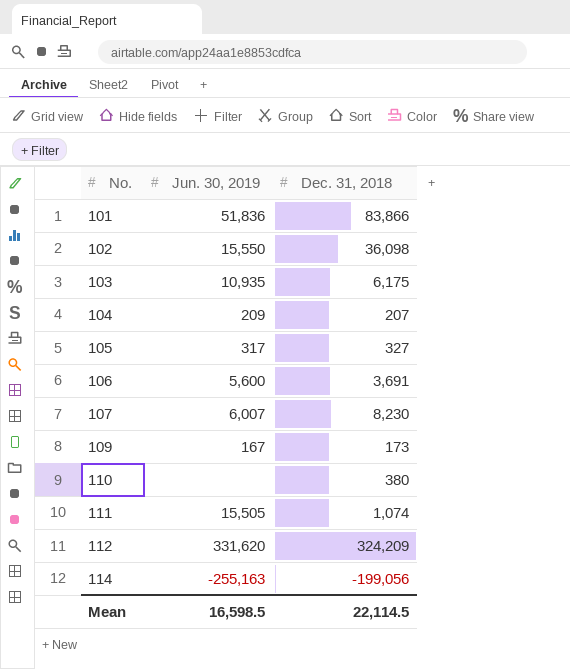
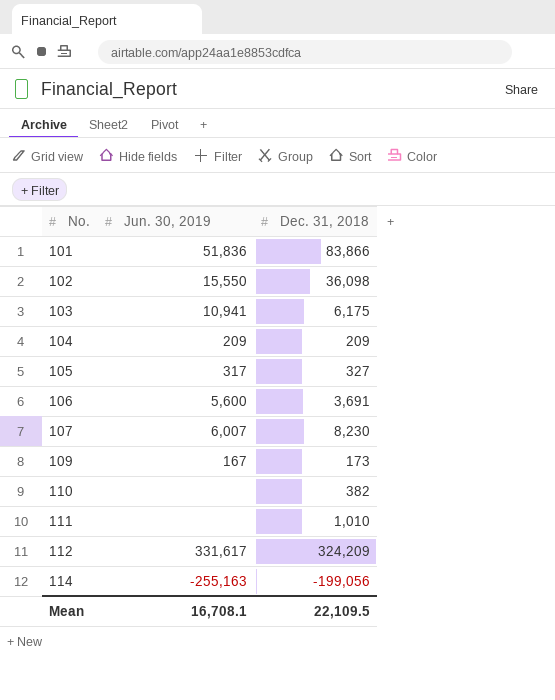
103 | Jun. 30, 2019: 10,935 -> 10,941
104 | Dec. 31, 2018: 207 -> 209
110 | Dec. 31, 2018: 380 -> 382
111 | Jun. 30, 2019: 15,505 -> none
111 | Dec. 31, 2018: 1,074 -> 1,010
112 | Jun. 30, 2019: 331,620 -> 331,617
Mean | Jun. 30, 2019: 16,598.5 -> 16,708.1
Mean | Dec. 31, 2018: 22,114.5 -> 22,109.5

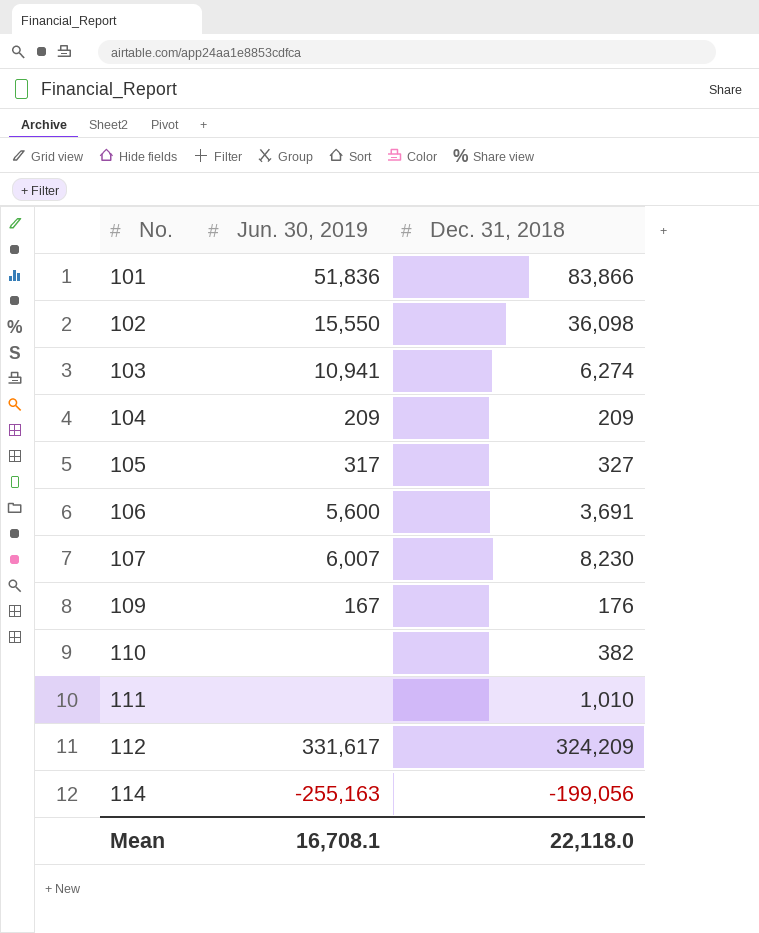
103 | Dec. 31, 2018: 6,175 -> 6,274
109 | Dec. 31, 2018: 173 -> 176
Mean | Dec. 31, 2018: 22,109.5 -> 22,118.0

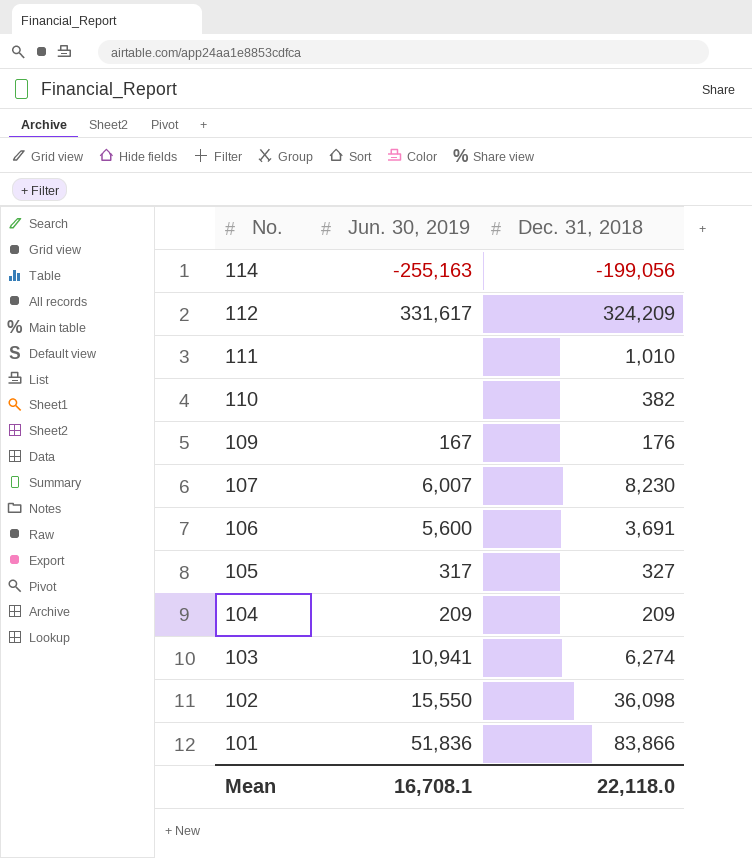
row order: No. ascending -> No. descending

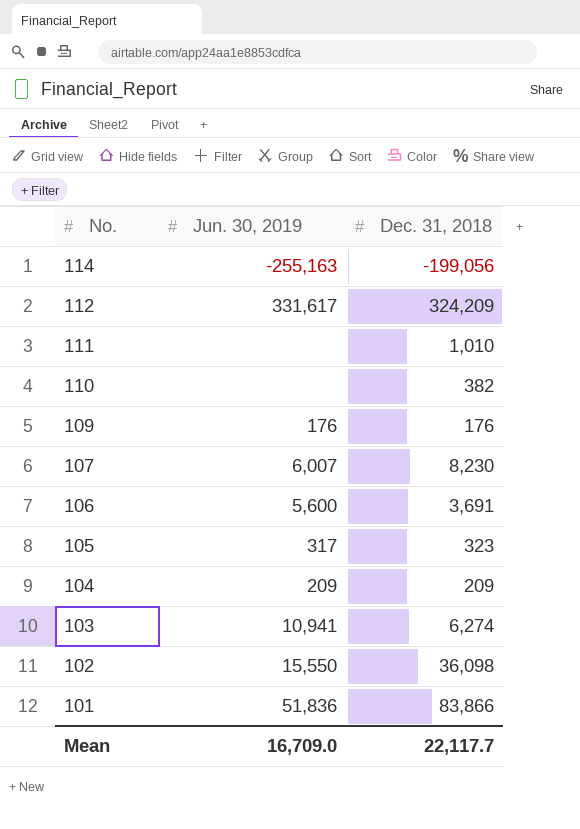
109 | Jun. 30, 2019: 167 -> 176
105 | Dec. 31, 2018: 327 -> 323
Mean | Jun. 30, 2019: 16,708.1 -> 16,709.0
Mean | Dec. 31, 2018: 22,118.0 -> 22,117.7

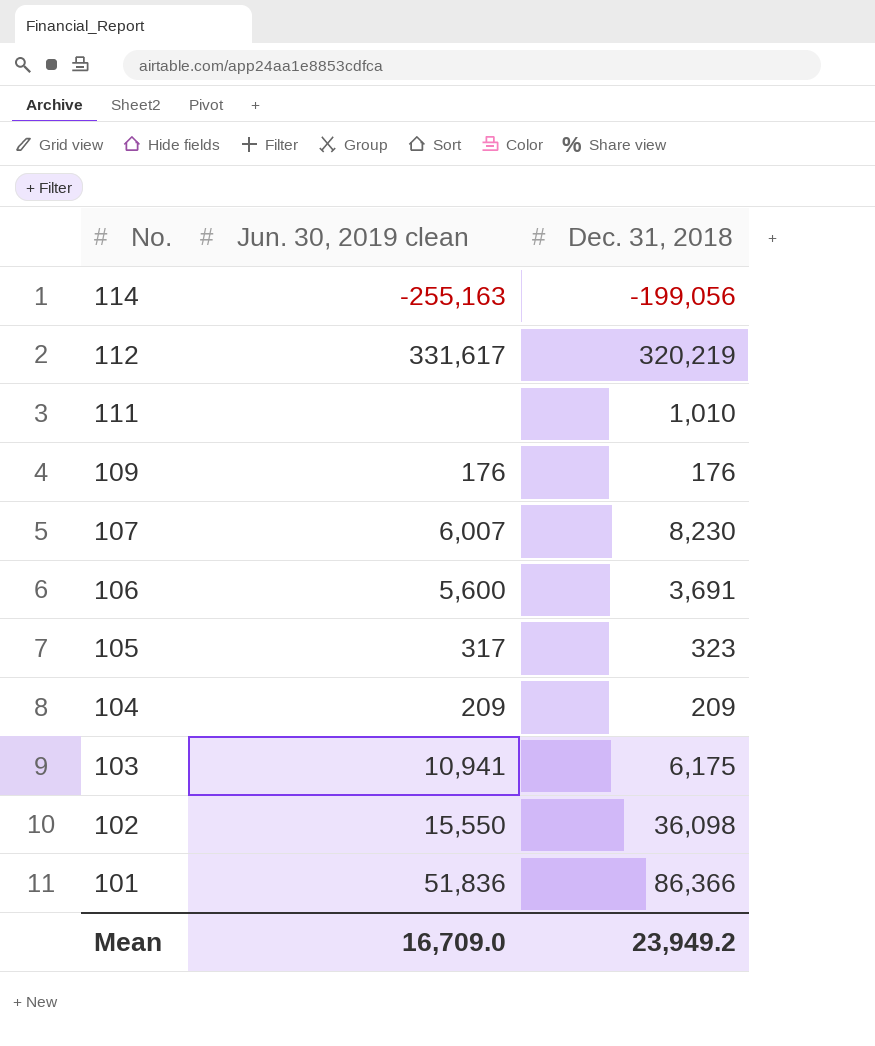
column name: Jun. 30, 2019 -> Jun. 30, 2019 clean
row 110: none | 382 -> none
112 | Dec. 31, 2018: 324,209 -> 320,219
103 | Dec. 31, 2018: 6,274 -> 6,175
101 | Dec. 31, 2018: 83,866 -> 86,366
Mean | Dec. 31, 2018: 22,117.7 -> 23,949.2

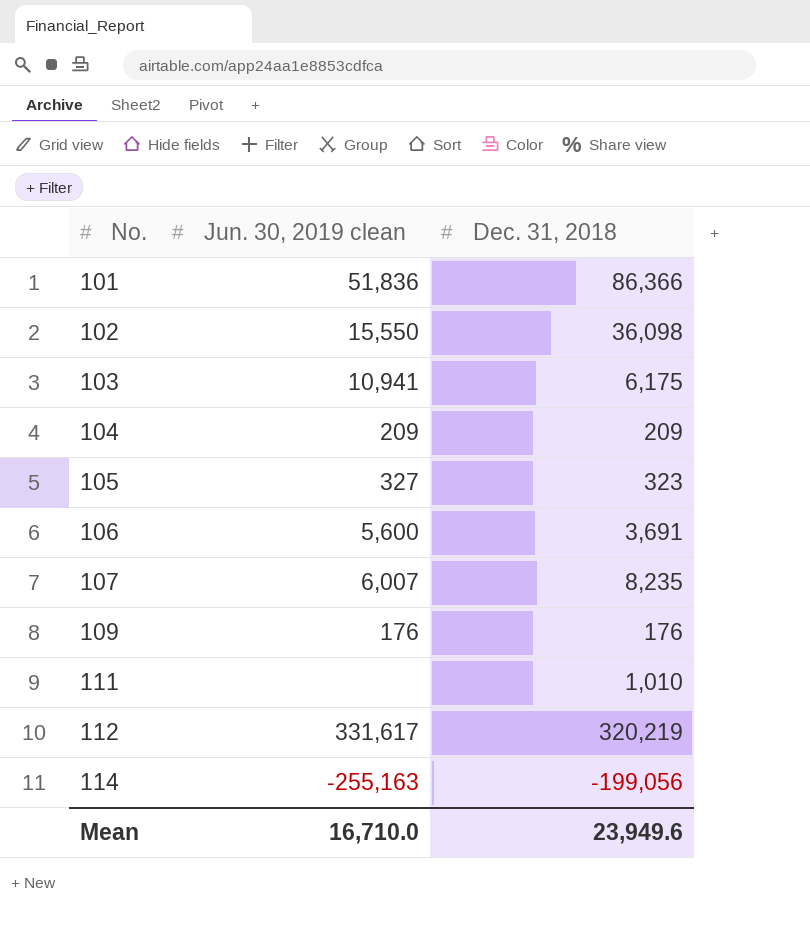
row order: No. descending -> No. ascending
105 | Jun. 30, 2019 clean: 317 -> 327
107 | Dec. 31, 2018: 8,230 -> 8,235
Mean | Jun. 30, 2019 clean: 16,709.0 -> 16,710.0
Mean | Dec. 31, 2018: 23,949.2 -> 23,949.6

